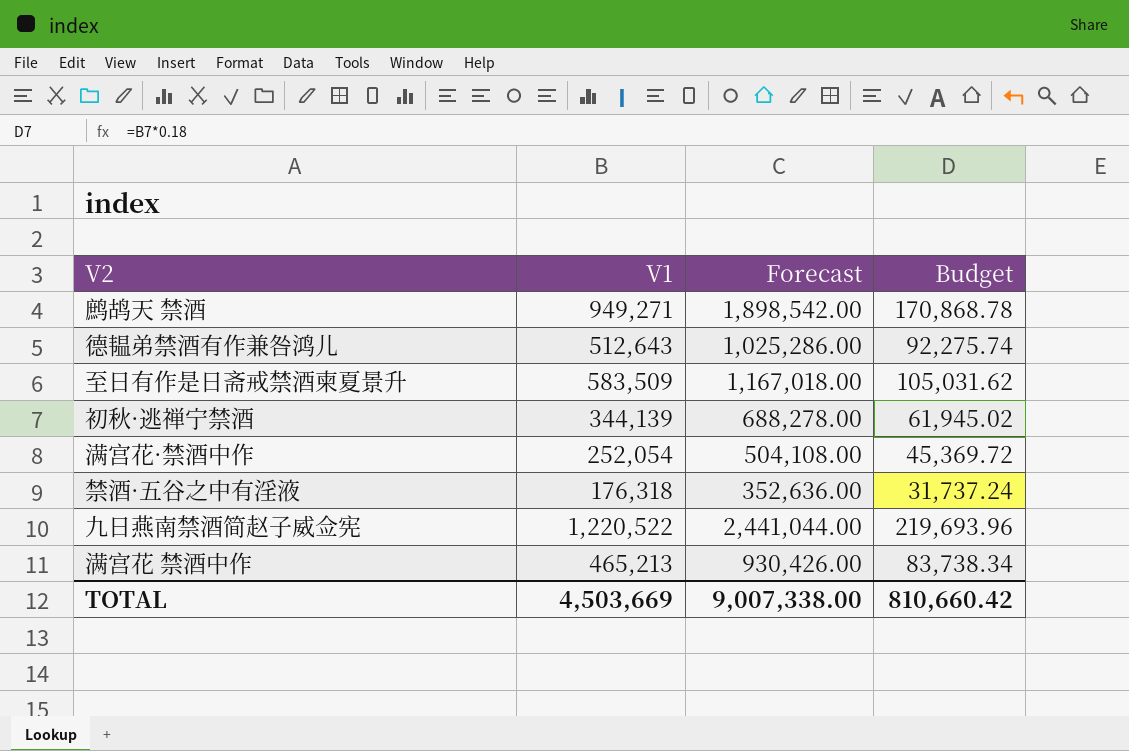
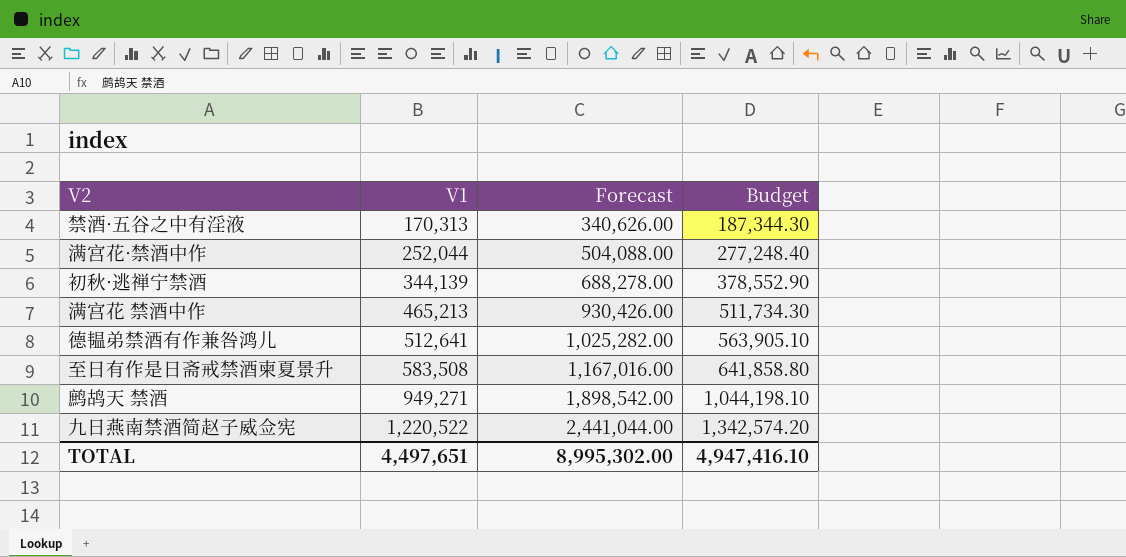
row order: none -> V1 ascending
column Budget | formula: [V1] * 0.18 -> [V1] * 1.1
禁酒·五谷之中有淫液 | V1: 176,318 -> 170,313
禁酒·五谷之中有淫液 | Forecast: 352,636.00 -> 340,626.00
满宫花·禁酒中作 | V1: 252,054 -> 252,044
满宫花·禁酒中作 | Forecast: 504,108.00 -> 504,088.00
德韫弟禁酒有作兼咎鸿儿 | V1: 512,643 -> 512,641
德韫弟禁酒有作兼咎鸿儿 | Forecast: 1,025,286.00 -> 1,025,282.00
至日有作是日斋戒禁酒柬夏景升 | V1: 583,509 -> 583,508
至日有作是日斋戒禁酒柬夏景升 | Forecast: 1,167,018.00 -> 1,167,016.00
TOTAL | V1: 4,503,669 -> 4,497,651
TOTAL | Forecast: 9,007,338.00 -> 8,995,302.00
TOTAL | Budget: 810,660.42 -> 4,947,416.10

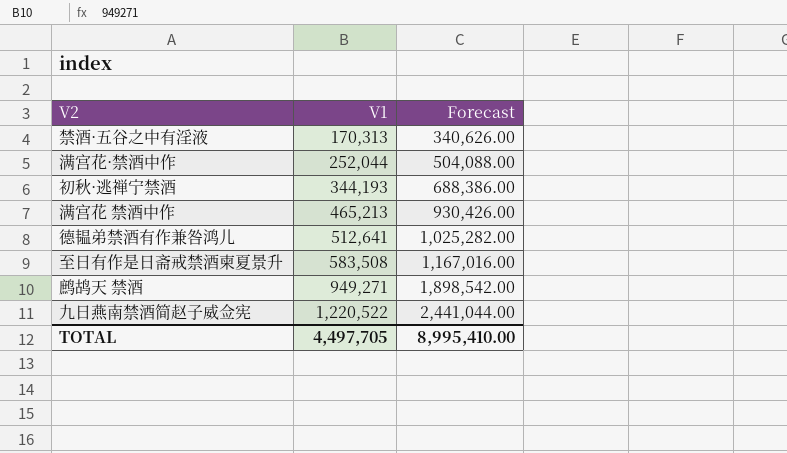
column Budget | formula: [V1] * 1.1 -> none
初秋·逃禅宁禁酒 | V1: 344,139 -> 344,193
初秋·逃禅宁禁酒 | Forecast: 688,278.00 -> 688,386.00
TOTAL | V1: 4,497,651 -> 4,497,705
TOTAL | Forecast: 8,995,302.00 -> 8,995,410.00

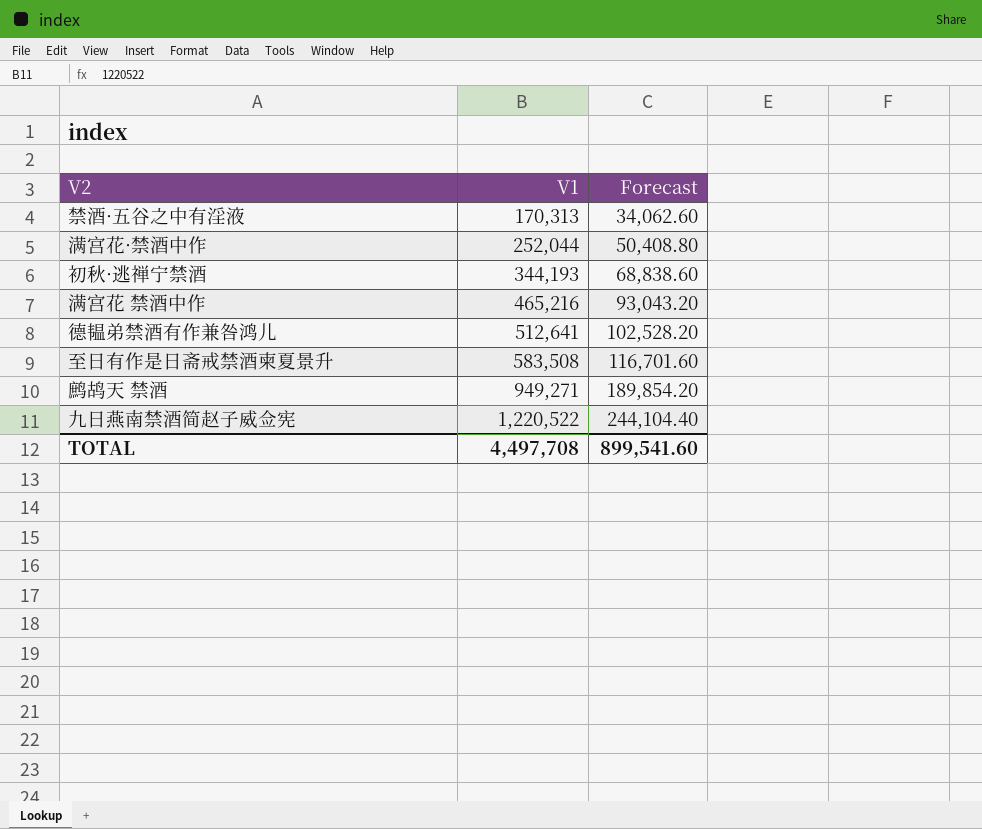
column Forecast | formula: [V1] * 2 -> [V1] * 0.2
满宫花 禁酒中作 | V1: 465,213 -> 465,216
TOTAL | V1: 4,497,705 -> 4,497,708
TOTAL | Forecast: 8,995,410.00 -> 899,541.60

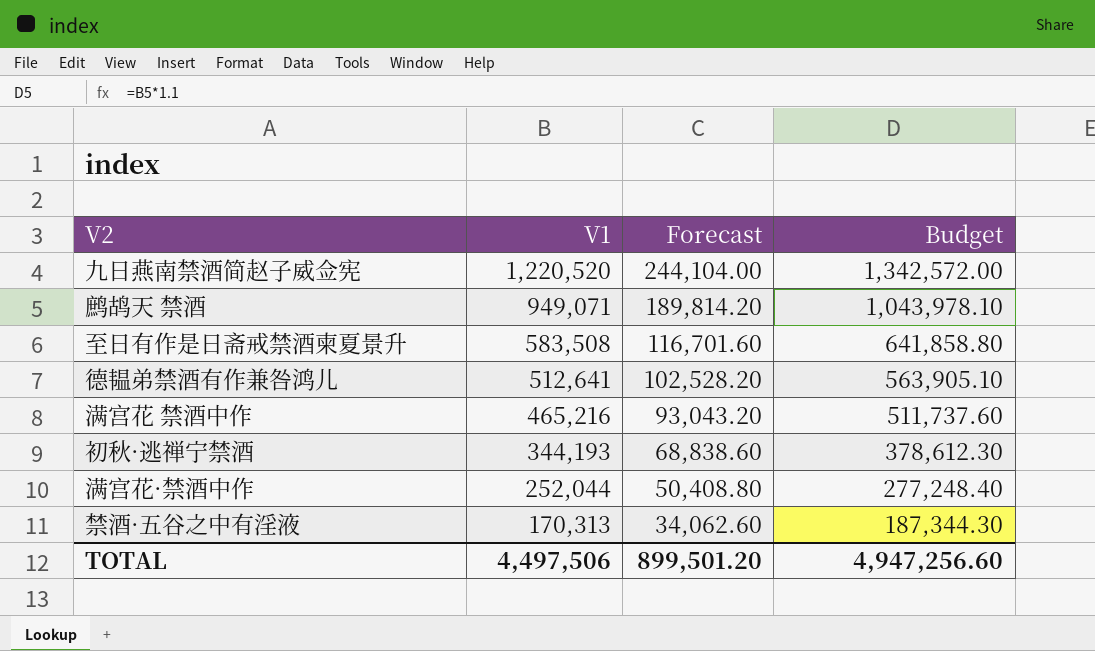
row order: V1 ascending -> V1 descending
column Budget | formula: none -> [V1] * 1.1
九日燕南禁酒简赵子威佥宪 | V1: 1,220,522 -> 1,220,520
九日燕南禁酒简赵子威佥宪 | Forecast: 244,104.40 -> 244,104.00
鹧鸪天 禁酒 | V1: 949,271 -> 949,071
鹧鸪天 禁酒 | Forecast: 189,854.20 -> 189,814.20
TOTAL | V1: 4,497,708 -> 4,497,506
TOTAL | Forecast: 899,541.60 -> 899,501.20

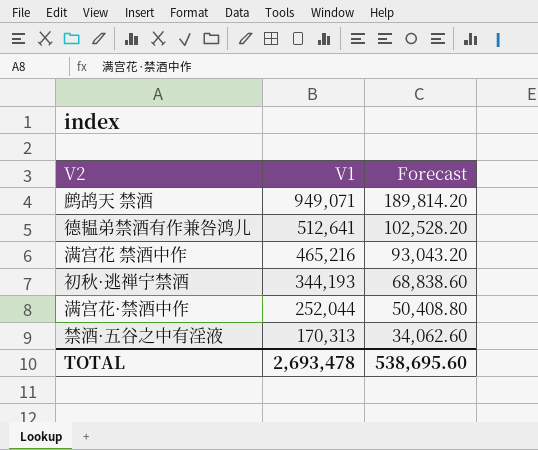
column Budget | formula: [V1] * 1.1 -> none
row 九日燕南禁酒简赵子威佥宪: 1,220,520 | 244,104.00 | 1,342,572.00 -> none
row 至日有作是日斋戒禁酒柬夏景升: 583,508 | 116,701.60 | 641,858.80 -> none
TOTAL | V1: 4,497,506 -> 2,693,478
TOTAL | Forecast: 899,501.20 -> 538,695.60

